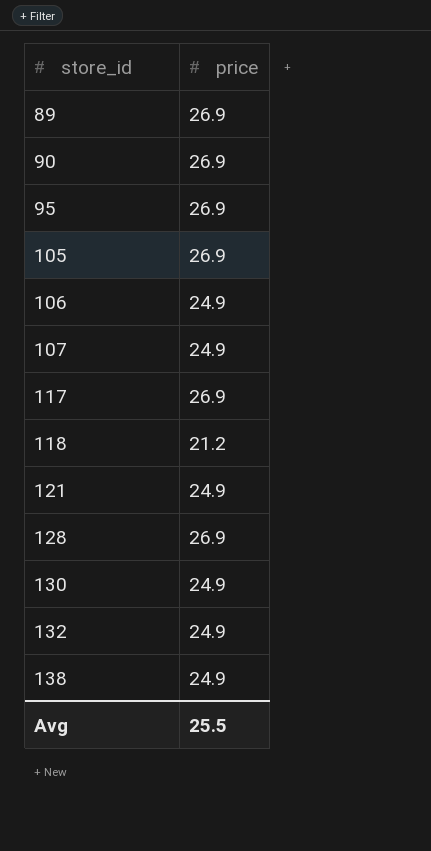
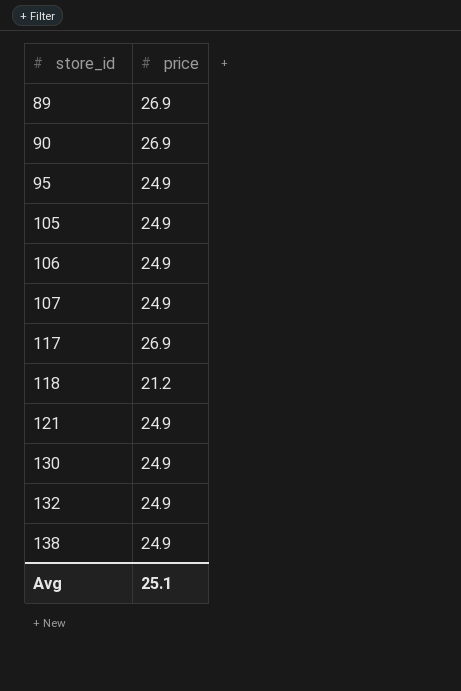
row 128: 26.9 -> none
95 | price: 26.9 -> 24.9
105 | price: 26.9 -> 24.9
Avg | price: 25.5 -> 25.1

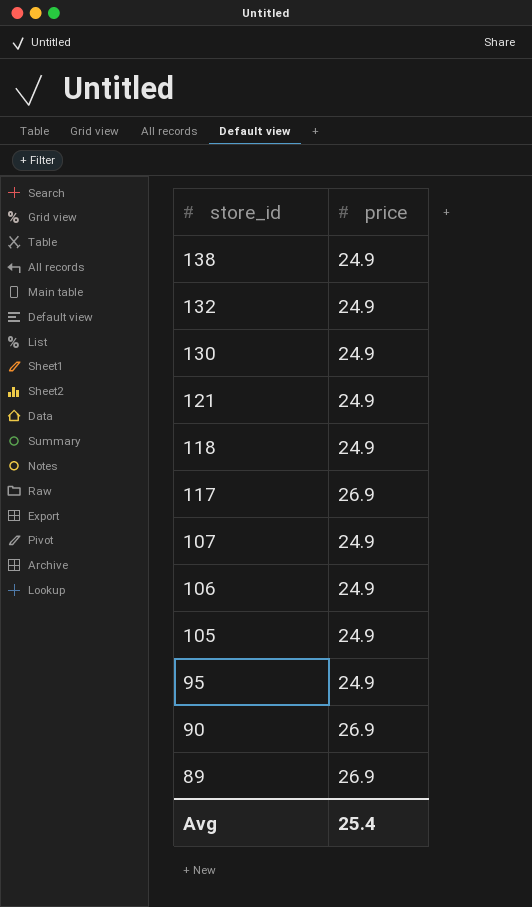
row order: store_id ascending -> store_id descending
118 | price: 21.2 -> 24.9
Avg | price: 25.1 -> 25.4

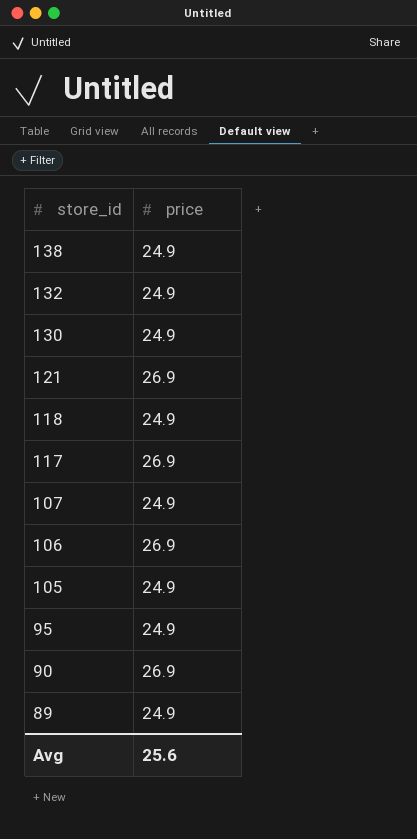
121 | price: 24.9 -> 26.9
106 | price: 24.9 -> 26.9
89 | price: 26.9 -> 24.9
Avg | price: 25.4 -> 25.6

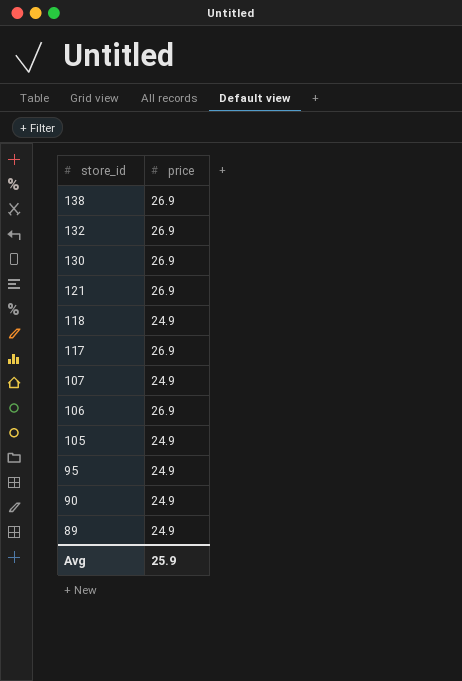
138 | price: 24.9 -> 26.9
132 | price: 24.9 -> 26.9
130 | price: 24.9 -> 26.9
90 | price: 26.9 -> 24.9
Avg | price: 25.6 -> 25.9

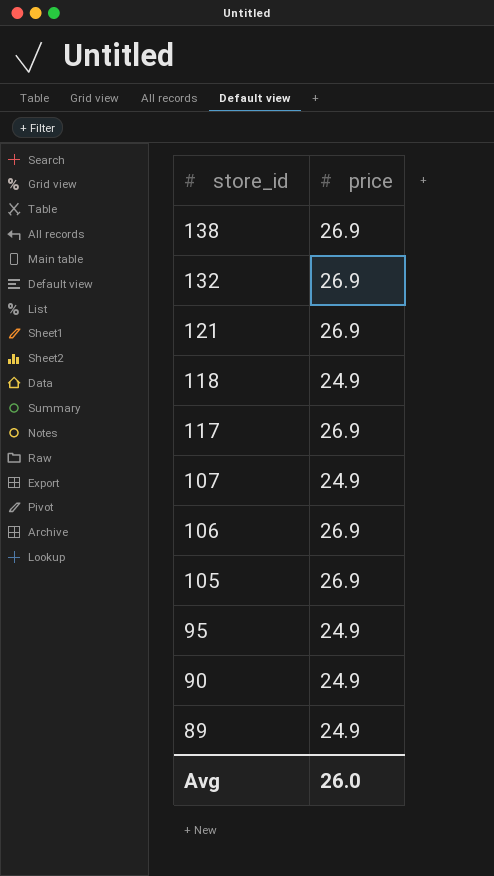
row 130: 26.9 -> none
105 | price: 24.9 -> 26.9
Avg | price: 25.9 -> 26.0

